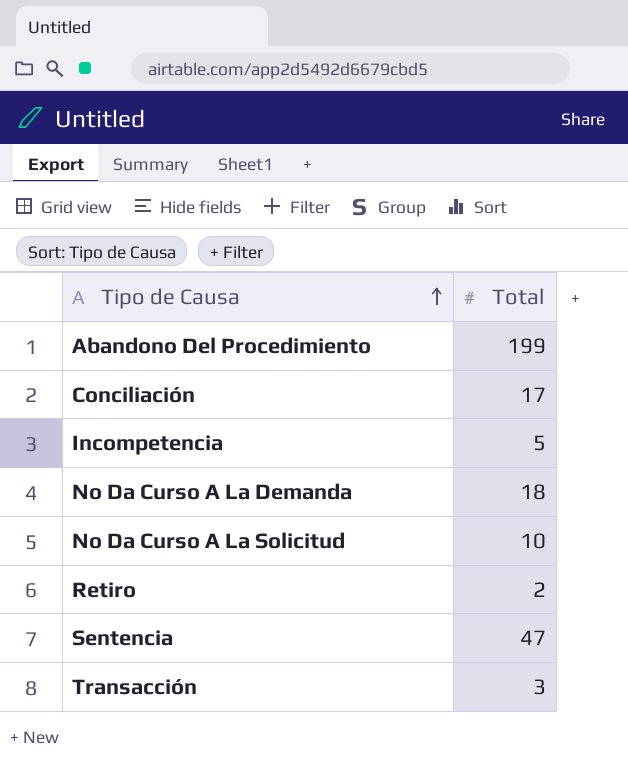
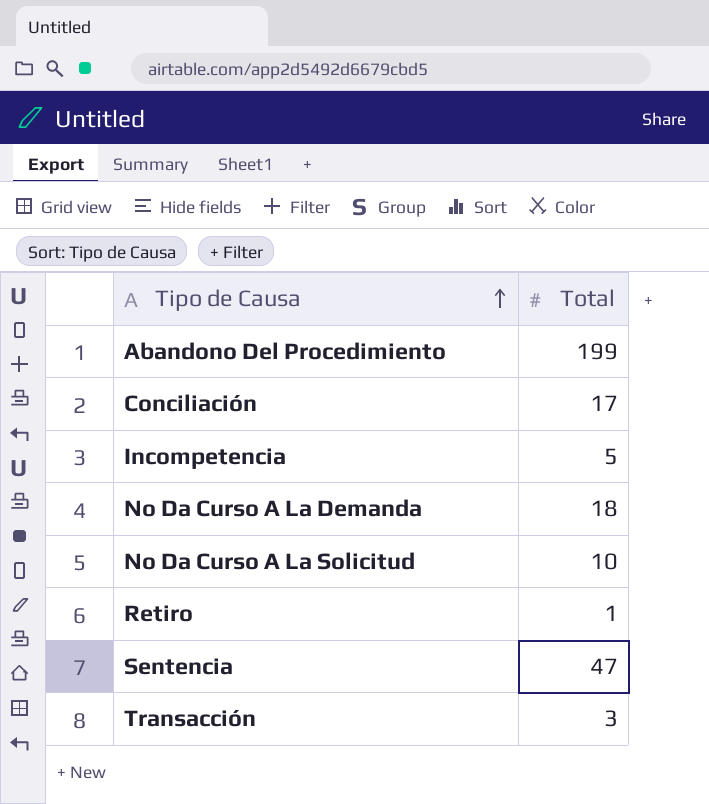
Retiro | Total: 2 -> 1

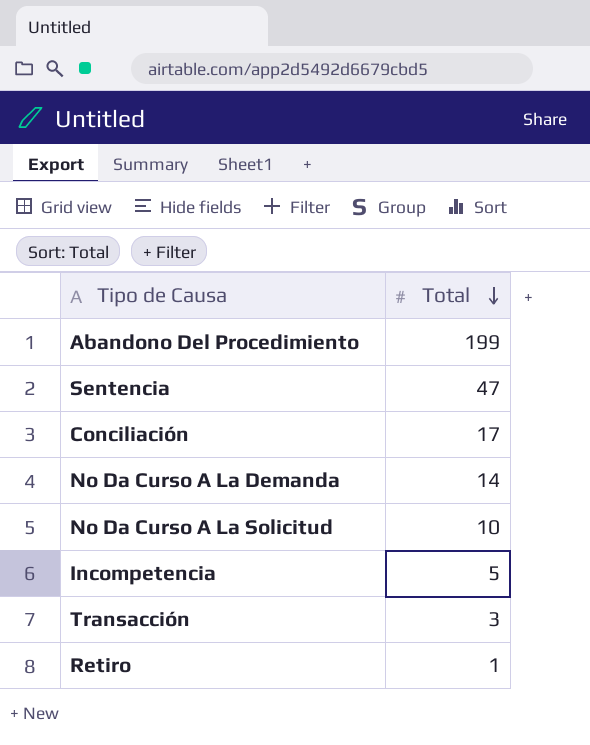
row order: Tipo de Causa ascending -> Total descending
No Da Curso A La Demanda | Total: 18 -> 14

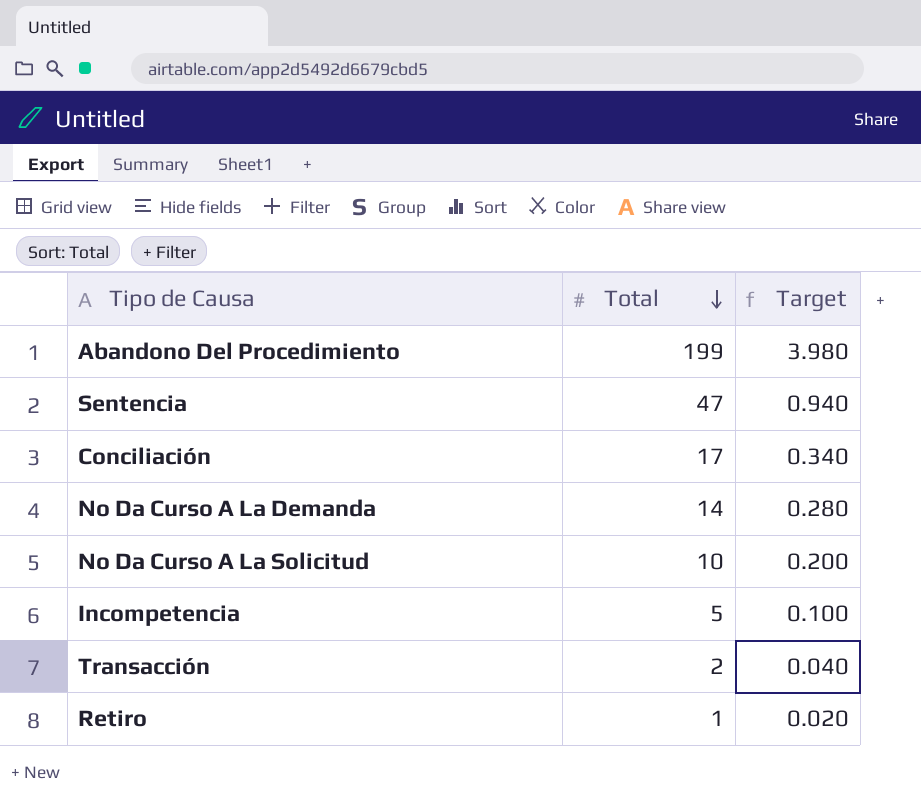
column Target | formula: none -> [Total] * 0.02
Transacción | Total: 3 -> 2

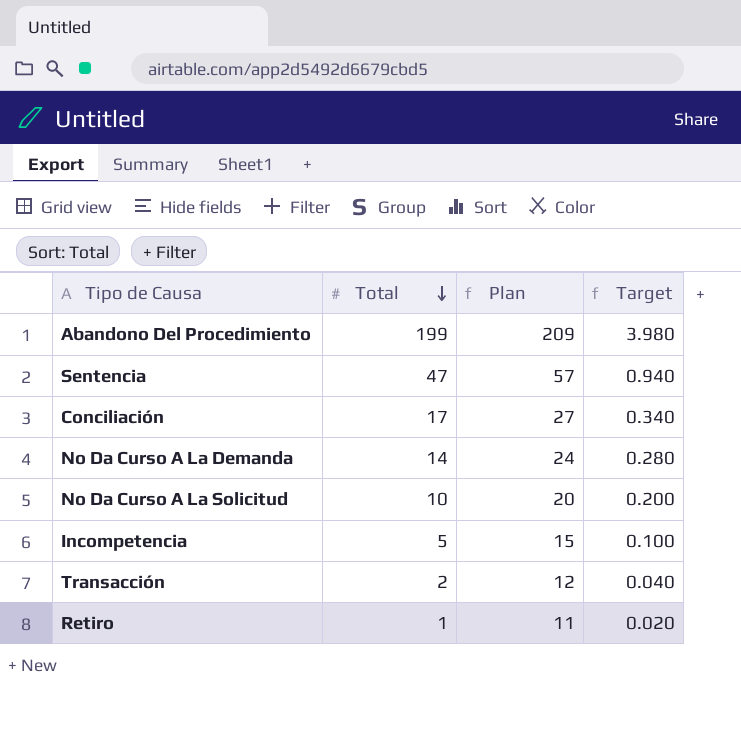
column Plan | formula: none -> [Total] + 10

